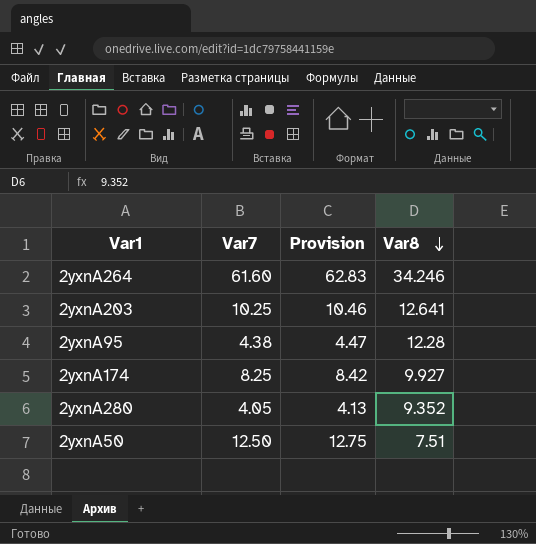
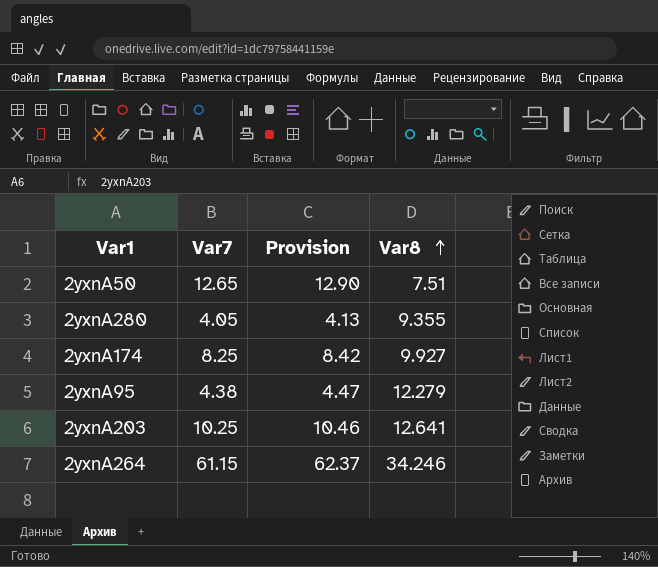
row order: Var8 descending -> Var8 ascending
2yxnA50 | Var7: 12.50 -> 12.65
2yxnA50 | Provision: 12.75 -> 12.90
2yxnA280 | Var8: 9.352 -> 9.355
2yxnA95 | Var8: 12.28 -> 12.279
2yxnA264 | Var7: 61.60 -> 61.15
2yxnA264 | Provision: 62.83 -> 62.37

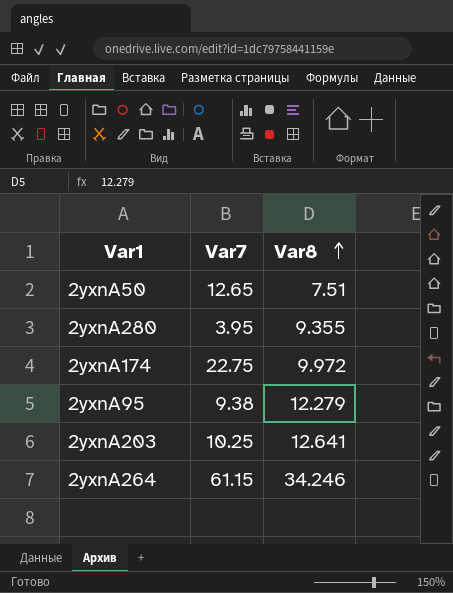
column Provision | formula: [Var7] * 1.02 -> none
2yxnA280 | Var7: 4.05 -> 3.95
2yxnA174 | Var7: 8.25 -> 22.75
2yxnA174 | Var8: 9.927 -> 9.972
2yxnA95 | Var7: 4.38 -> 9.38

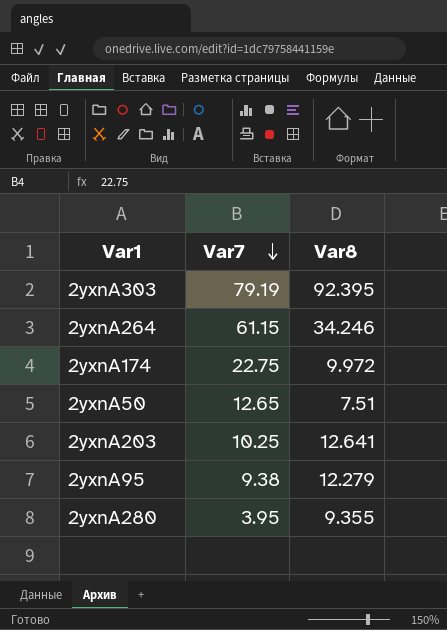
row order: Var8 ascending -> Var7 descending
row 2yxnA303: none -> 79.19 | 92.395

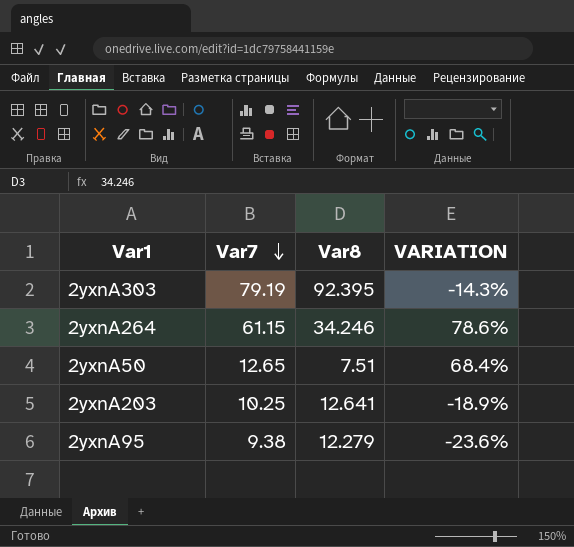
column VARIATION | formula: none -> ([Var7] - [Var8]) / [Var8]
row 2yxnA174: 22.75 | 9.972 -> none
row 2yxnA280: 3.95 | 9.355 -> none

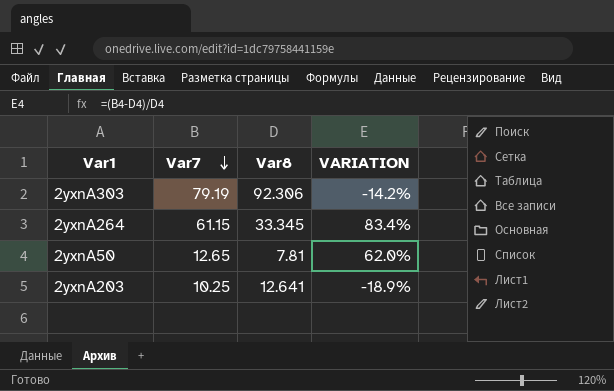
row 2yxnA95: 9.38 | 12.279 | -23.6% -> none
2yxnA303 | Var8: 92.395 -> 92.306
2yxnA303 | VARIATION: -14.3% -> -14.2%
2yxnA264 | Var8: 34.246 -> 33.345
2yxnA264 | VARIATION: 78.6% -> 83.4%
2yxnA50 | Var8: 7.51 -> 7.81
2yxnA50 | VARIATION: 68.4% -> 62.0%

